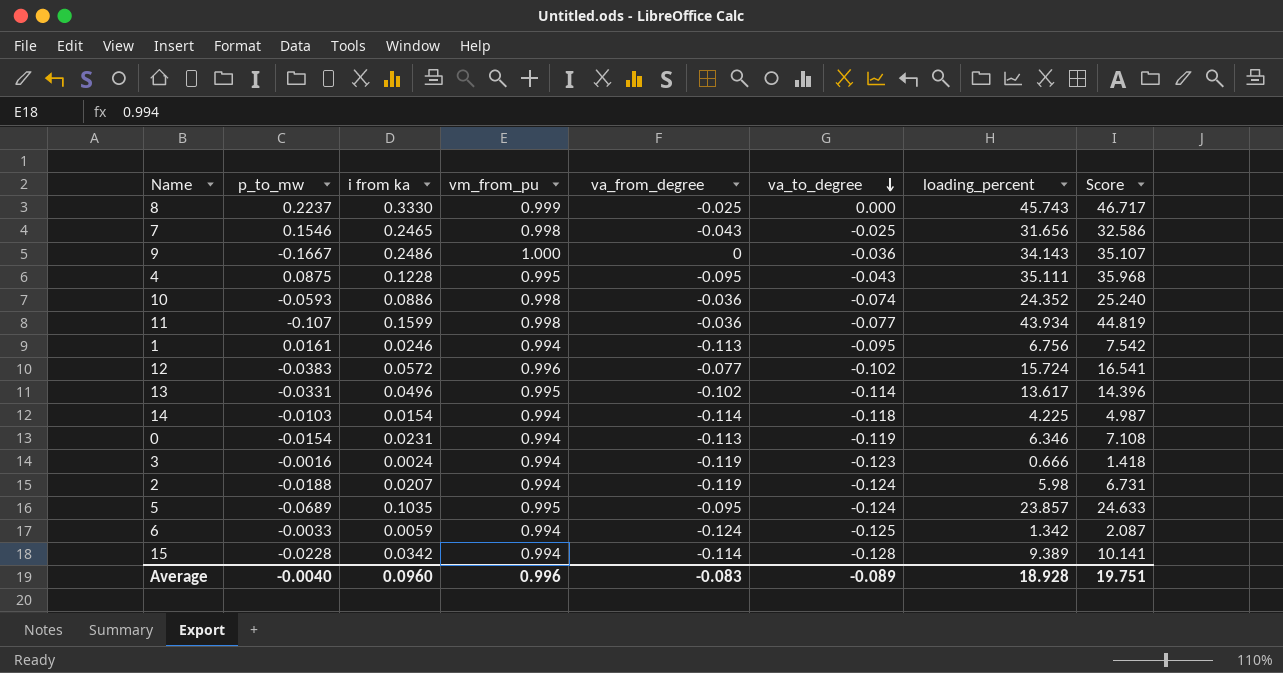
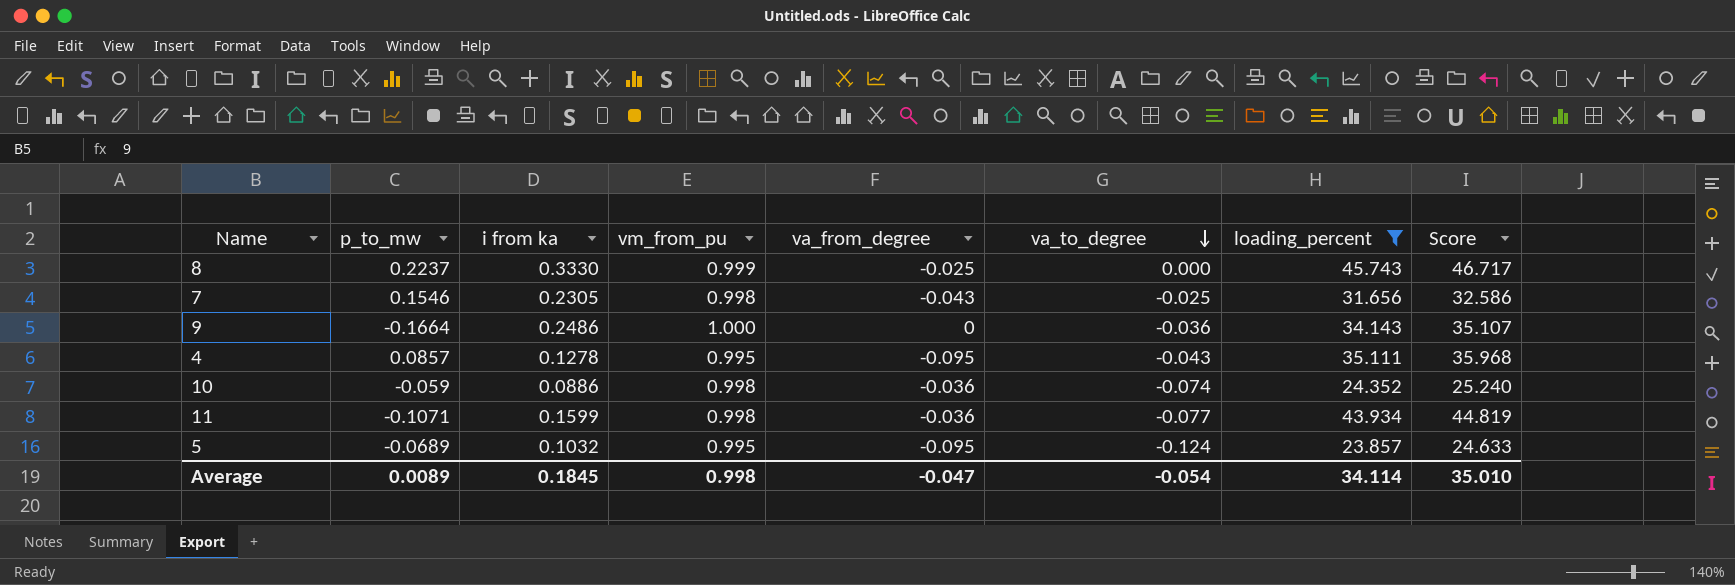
filter: none -> loading_percent >= 23.857
7 | i from ka: 0.2465 -> 0.2305
9 | p_to_mw: -0.1667 -> -0.1664
4 | p_to_mw: 0.0875 -> 0.0857
4 | i from ka: 0.1228 -> 0.1278
10 | p_to_mw: -0.0593 -> -0.059
11 | p_to_mw: -0.107 -> -0.1071
5 | i from ka: 0.1035 -> 0.1032
Average | p_to_mw: -0.0040 -> 0.0089
Average | i from ka: 0.0960 -> 0.1845
Average | vm_from_pu: 0.996 -> 0.998
Average | va_from_degree: -0.083 -> -0.047
Average | va_to_degree: -0.089 -> -0.054
Average | loading_percent: 18.928 -> 34.114
Average | Score: 19.751 -> 35.010

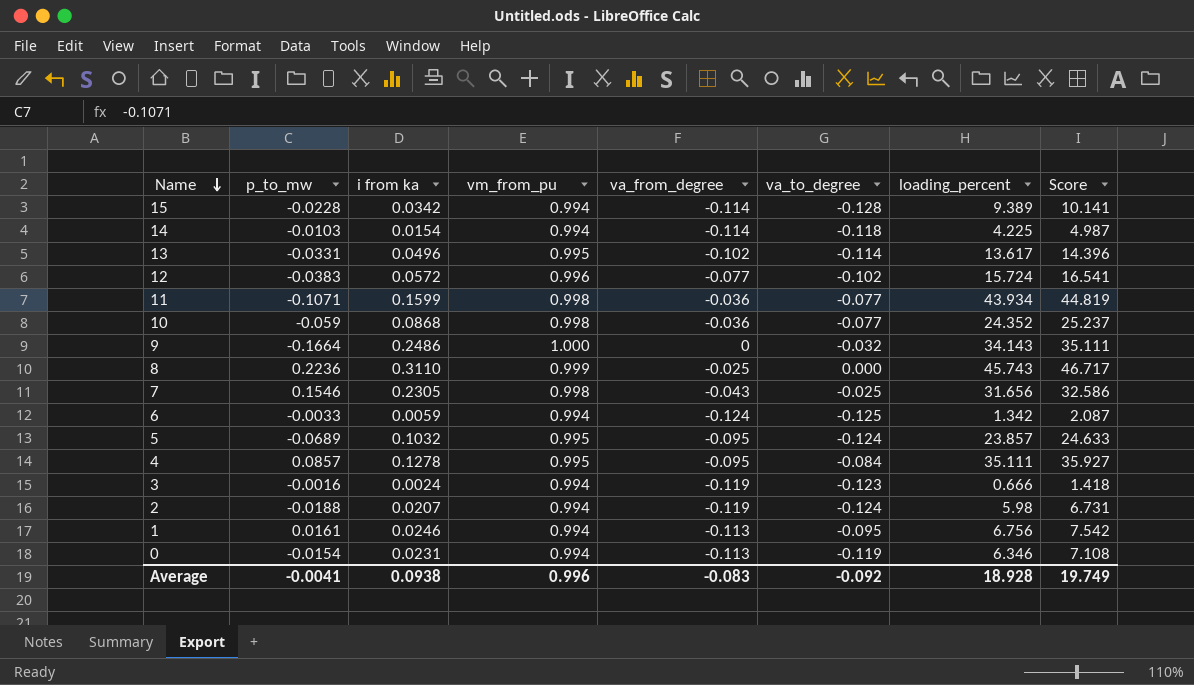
filter: loading_percent >= 23.857 -> none
row order: va_to_degree descending -> Name descending
10 | i from ka: 0.0886 -> 0.0868
10 | va_to_degree: -0.074 -> -0.077
10 | Score: 25.240 -> 25.237
9 | va_to_degree: -0.036 -> -0.032
9 | Score: 35.107 -> 35.111
8 | p_to_mw: 0.2237 -> 0.2236
8 | i from ka: 0.3330 -> 0.3110
4 | va_to_degree: -0.043 -> -0.084
4 | Score: 35.968 -> 35.927
Average | p_to_mw: 0.0089 -> -0.0041
Average | i from ka: 0.1845 -> 0.0938
Average | vm_from_pu: 0.998 -> 0.996
Average | va_from_degree: -0.047 -> -0.083
Average | va_to_degree: -0.054 -> -0.092
Average | loading_percent: 34.114 -> 18.928
Average | Score: 35.010 -> 19.749

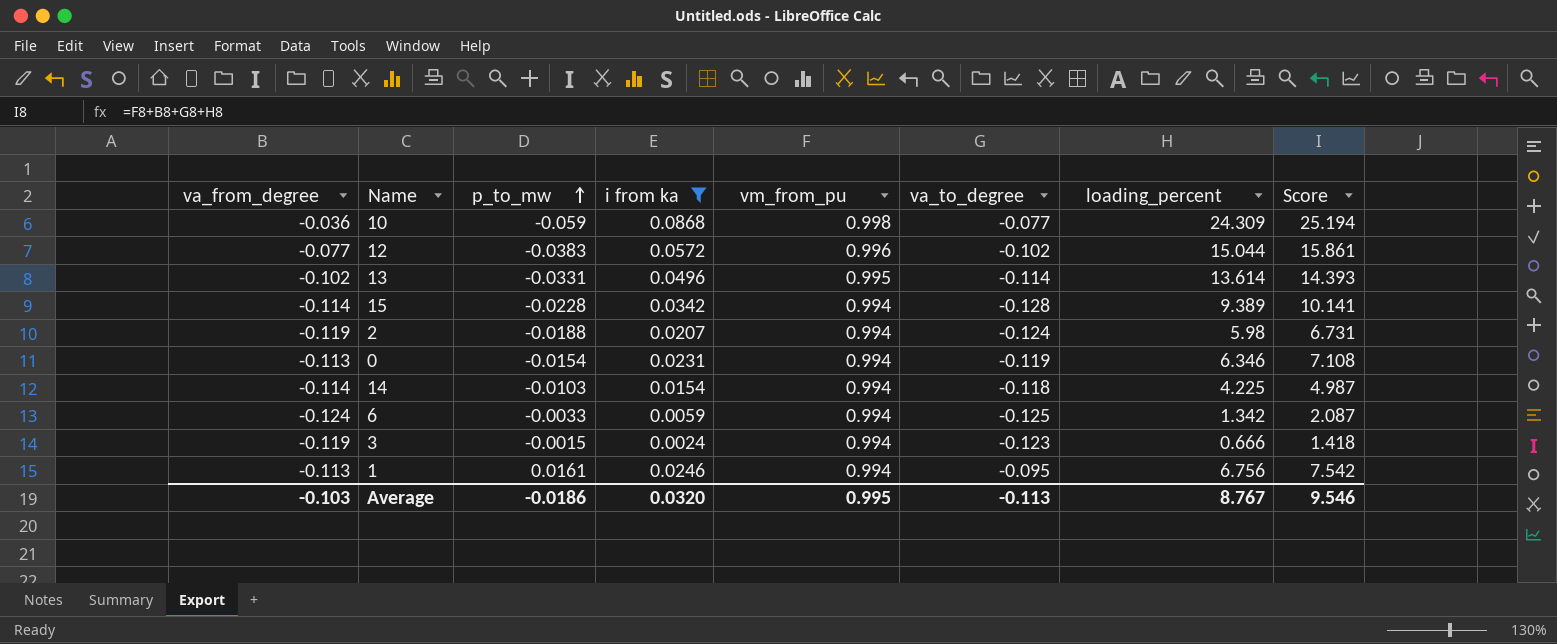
filter: none -> i from ka <= 0.0868
row order: Name descending -> p_to_mw ascending
column va_from_degree | position: 5 -> 1
10 | loading_percent: 24.352 -> 24.309
10 | Score: 25.237 -> 25.194
12 | loading_percent: 15.724 -> 15.044
12 | Score: 16.541 -> 15.861
13 | loading_percent: 13.617 -> 13.614
13 | Score: 14.396 -> 14.393
3 | p_to_mw: -0.0016 -> -0.0015
Average | va_from_degree: -0.083 -> -0.103
Average | p_to_mw: -0.0041 -> -0.0186
Average | i from ka: 0.0938 -> 0.0320
Average | vm_from_pu: 0.996 -> 0.995
Average | va_to_degree: -0.092 -> -0.113
Average | loading_percent: 18.928 -> 8.767
Average | Score: 19.749 -> 9.546

